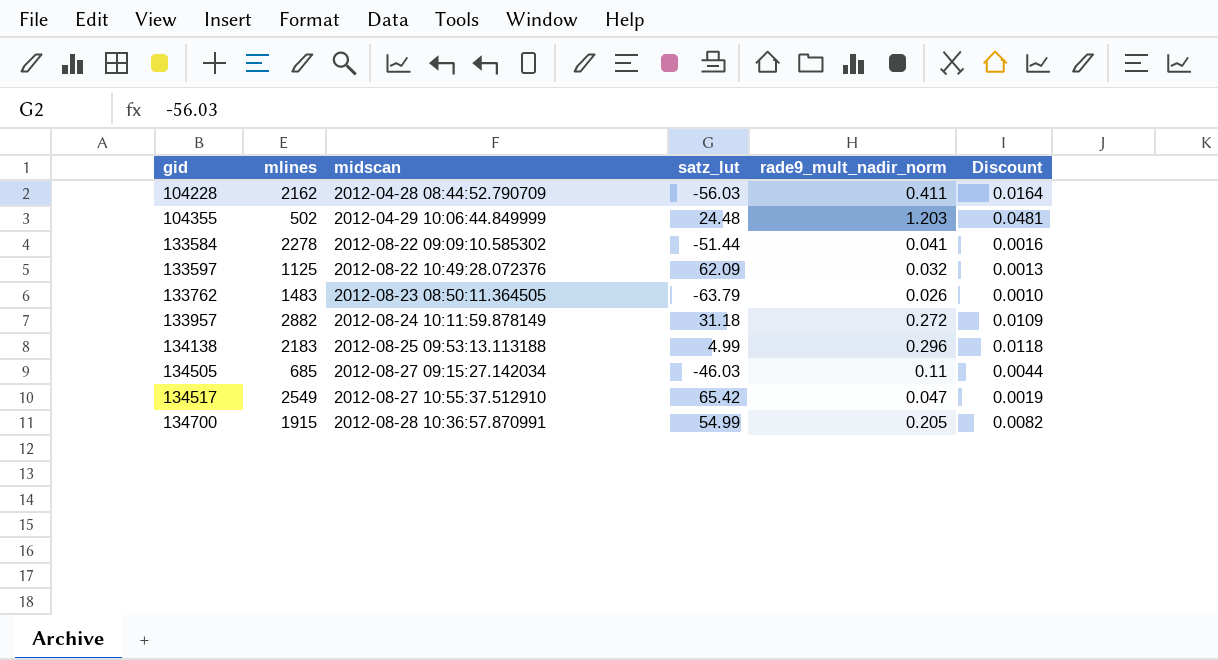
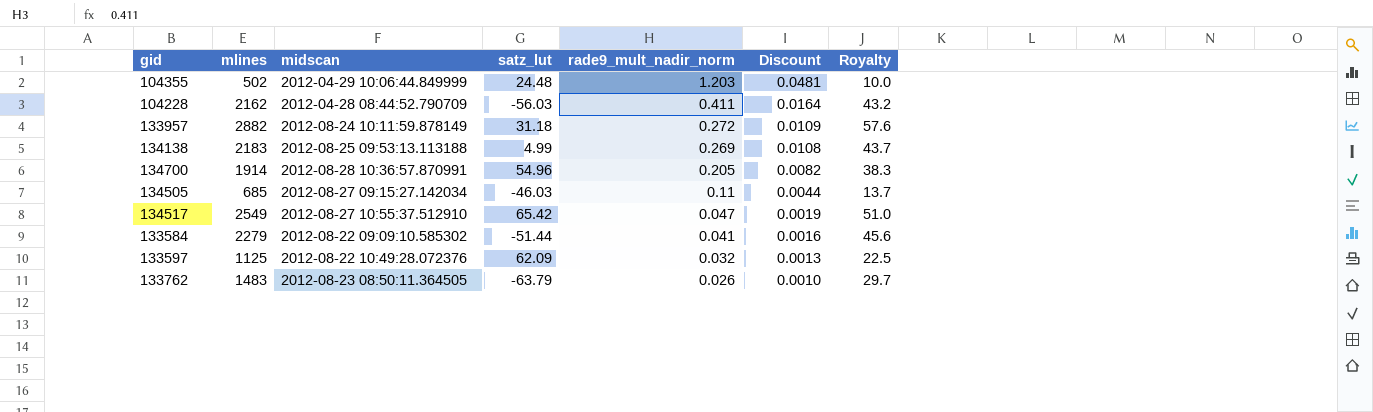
row order: gid ascending -> rade9_mult_nadir_norm descending
column Royalty | formula: none -> [mlines] * 0.02
134138 | rade9_mult_nadir_norm: 0.296 -> 0.269
134138 | Discount: 0.0118 -> 0.0108
134700 | mlines: 1915 -> 1914
134700 | satz_lut: 54.99 -> 54.96
133584 | mlines: 2278 -> 2279

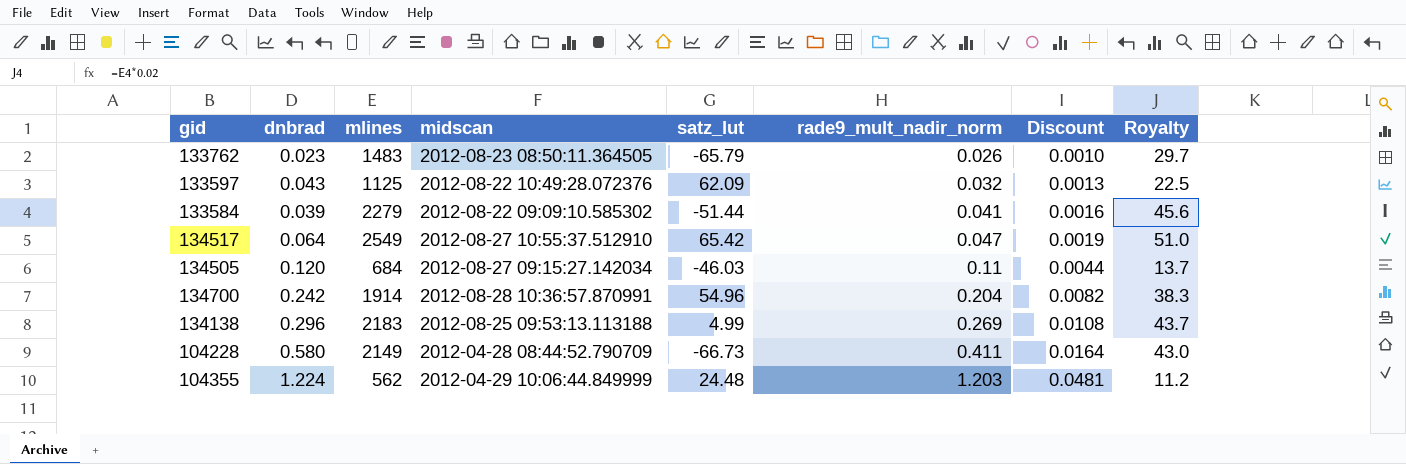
row order: rade9_mult_nadir_norm descending -> rade9_mult_nadir_norm ascending
column dnbrad | position: none -> 2
row 133957: 2882 | 2012-08-24 10:11:59.878149 | 31.18 | 0.272 | 0.0109 | 57.6 -> none
133762 | satz_lut: -63.79 -> -65.79
134505 | mlines: 685 -> 684
134700 | rade9_mult_nadir_norm: 0.205 -> 0.204
104228 | mlines: 2162 -> 2149
104228 | satz_lut: -56.03 -> -66.73
104228 | Royalty: 43.2 -> 43.0
104355 | mlines: 502 -> 562
104355 | Royalty: 10.0 -> 11.2

